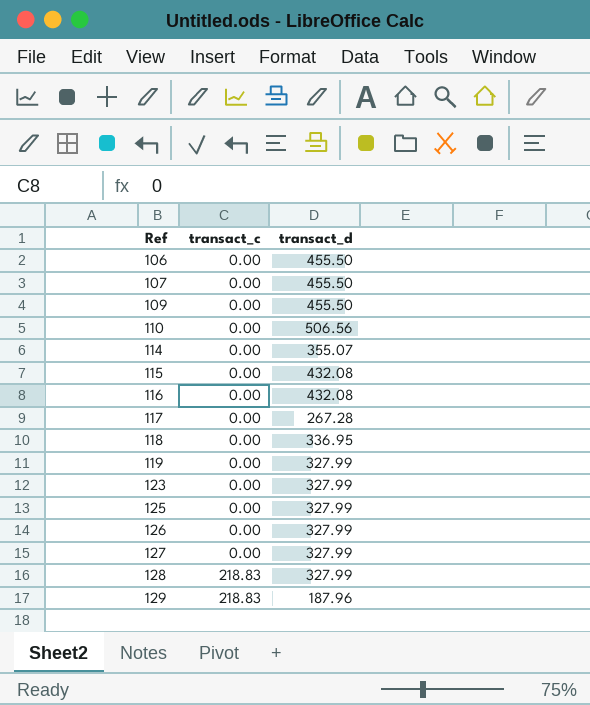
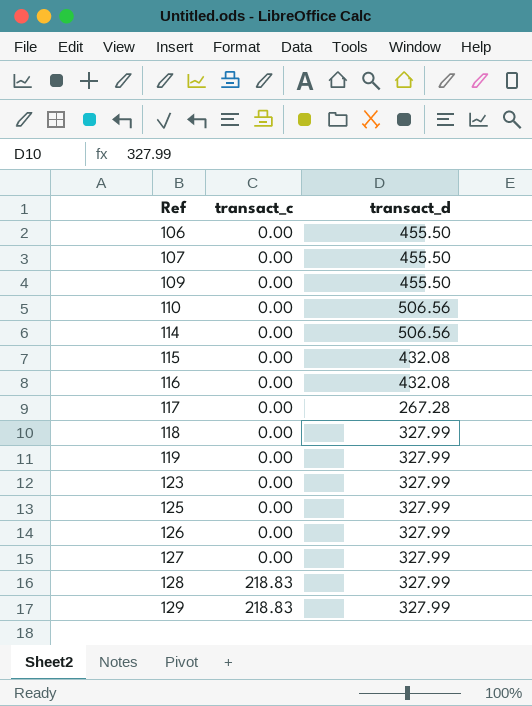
114 | transact_d: 355.07 -> 506.56
118 | transact_d: 336.95 -> 327.99
129 | transact_d: 187.96 -> 327.99

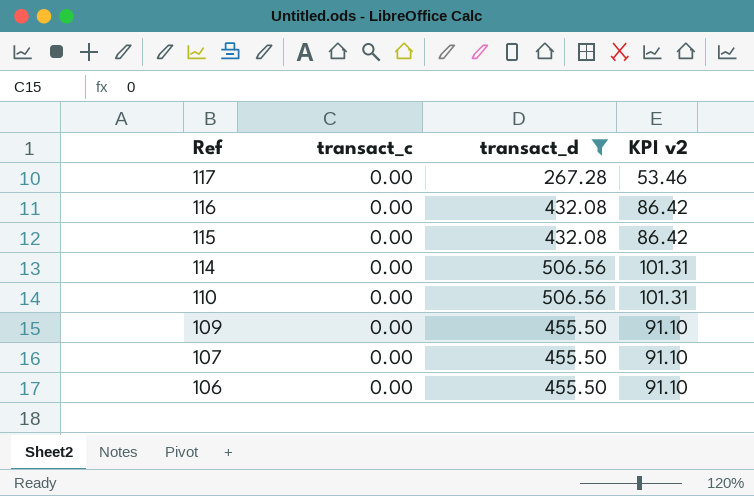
filter: none -> transact_d != 327.99
row order: Ref ascending -> Ref descending
column KPI v2 | formula: none -> [transact_d] * 0.2

